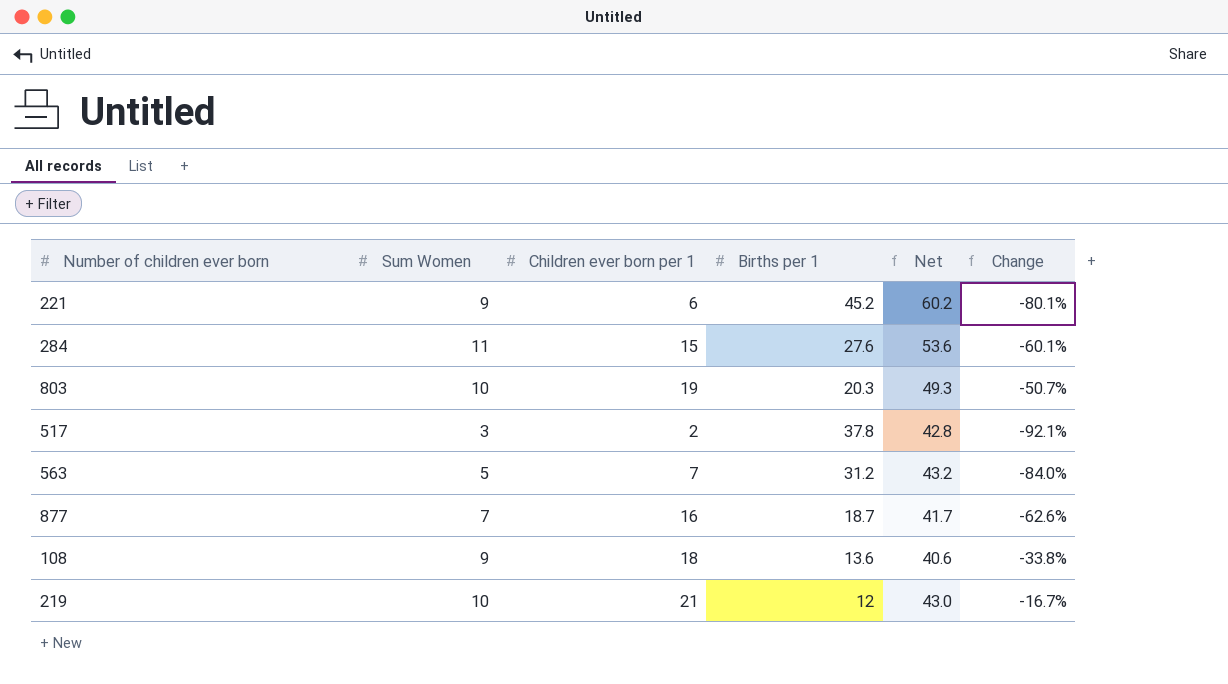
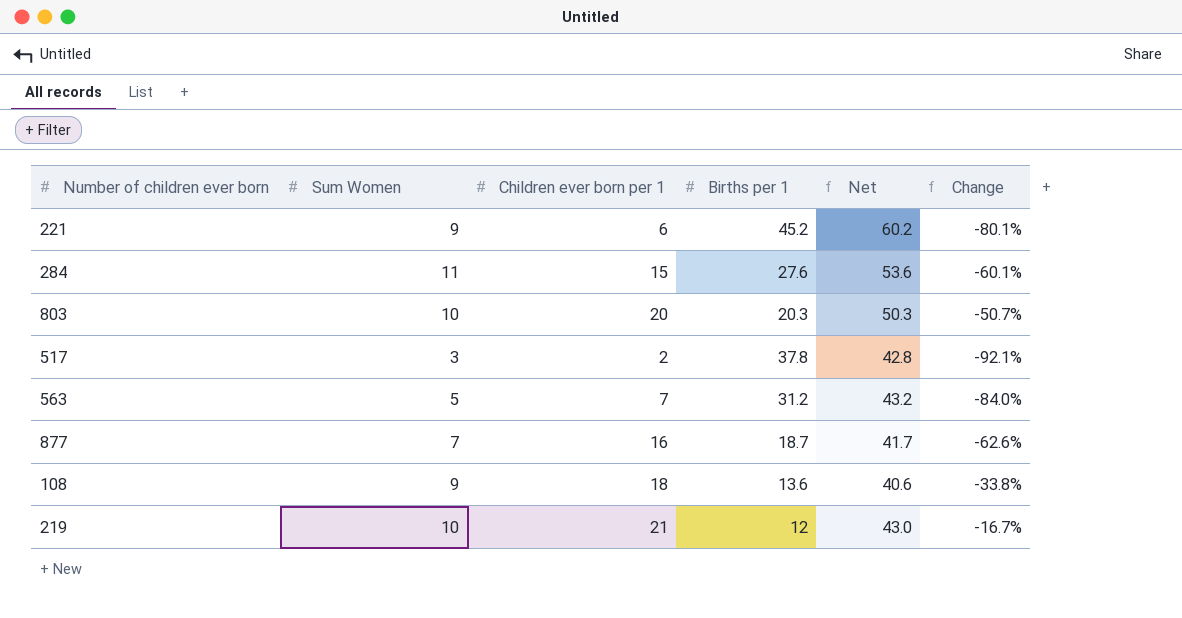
803 | Children ever born per 1: 19 -> 20
803 | Net: 49.3 -> 50.3

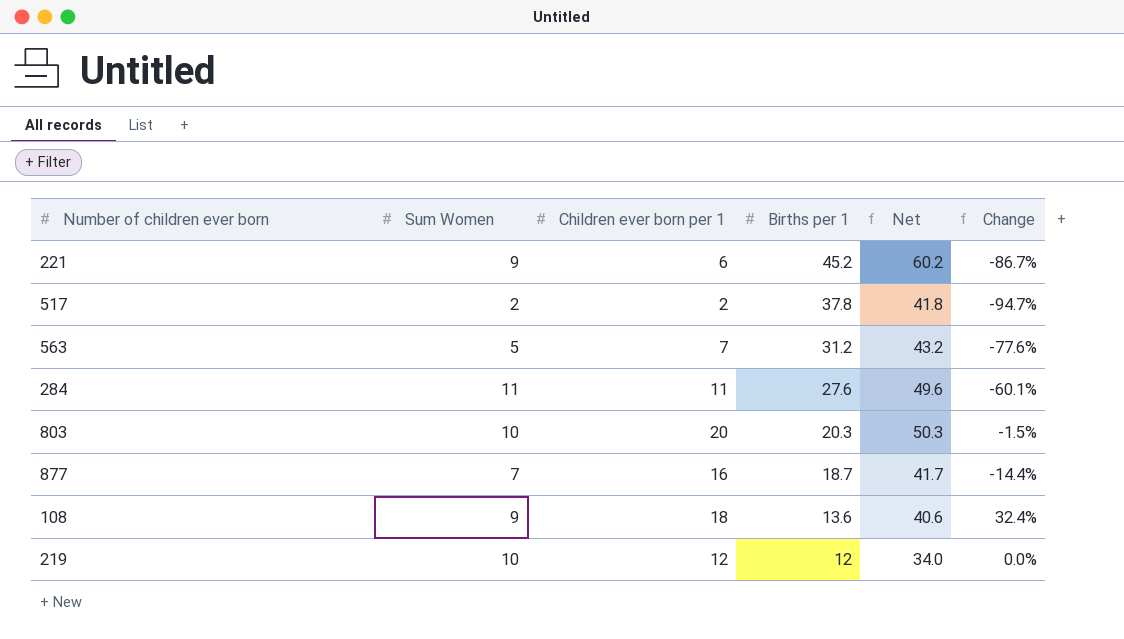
row order: none -> Births per 1 descending
column Change | formula: ([Sum Women] - [Births per 1]) / [Births per 1] -> ([Children ever born per 1] - [Births per 1]) / [Births per 1]
517 | Sum Women: 3 -> 2
517 | Net: 42.8 -> 41.8
284 | Children ever born per 1: 15 -> 11
284 | Net: 53.6 -> 49.6
219 | Children ever born per 1: 21 -> 12
219 | Net: 43.0 -> 34.0

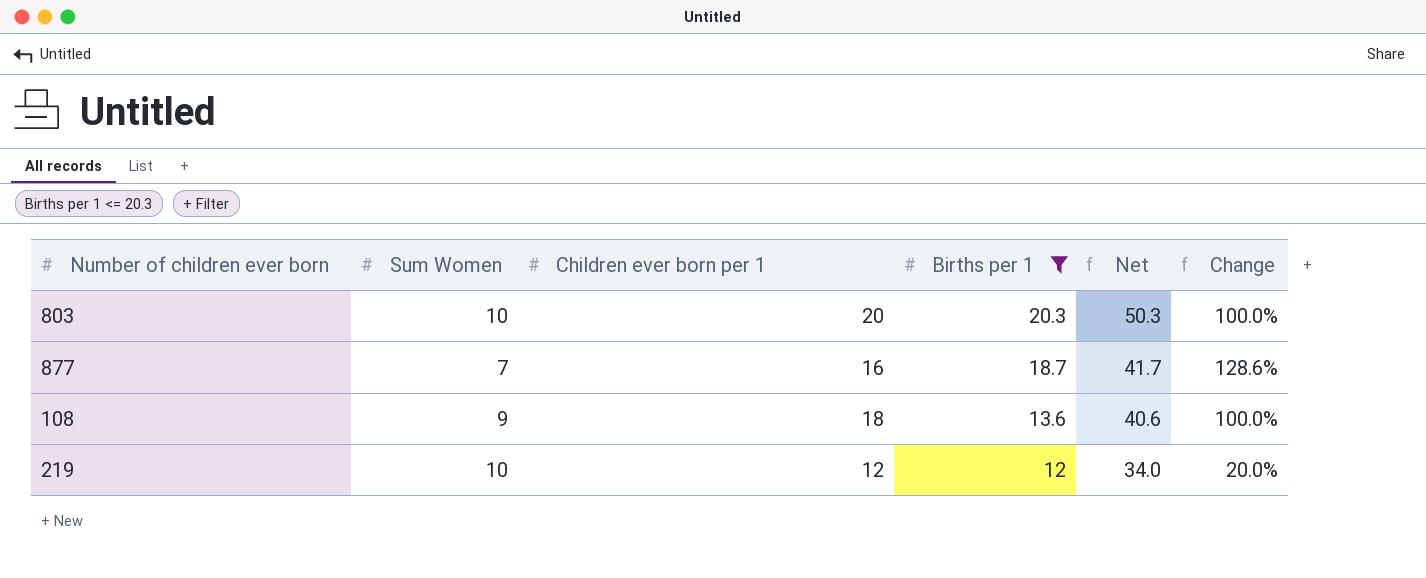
filter: none -> Births per 1 <= 20.3
column Change | formula: ([Children ever born per 1] - [Births per 1]) / [Births per 1] -> ([Children ever born per 1] - [Sum Women]) / [Sum Women]

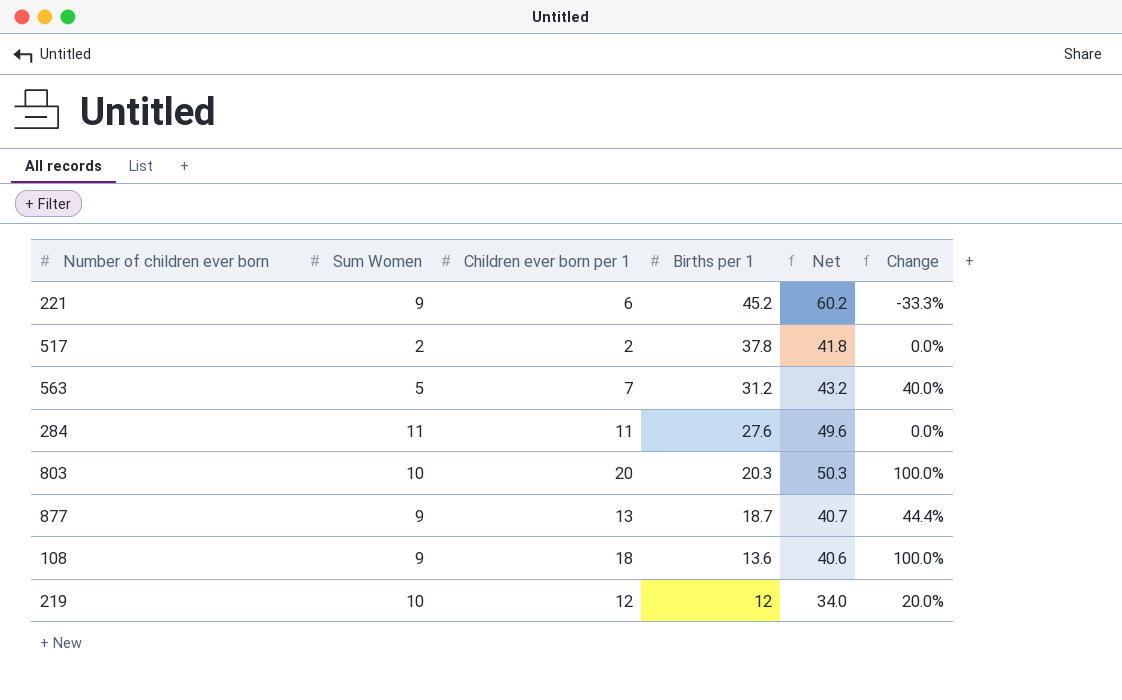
filter: Births per 1 <= 20.3 -> none
877 | Sum Women: 7 -> 9
877 | Children ever born per 1: 16 -> 13
877 | Net: 41.7 -> 40.7
877 | Change: 128.6% -> 44.4%

